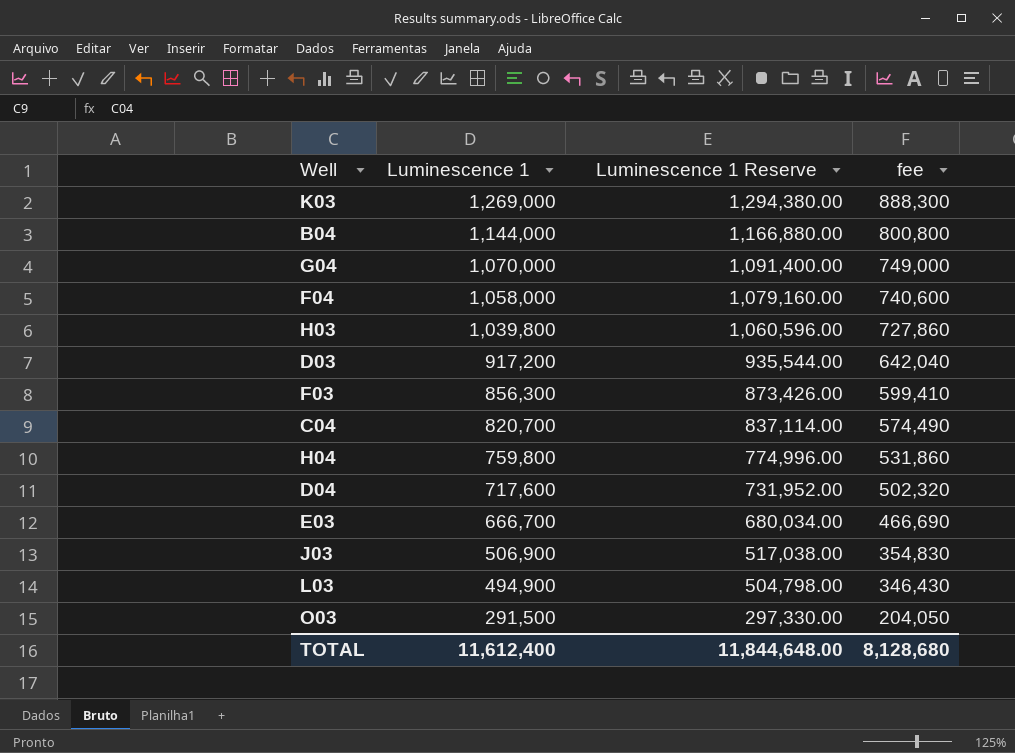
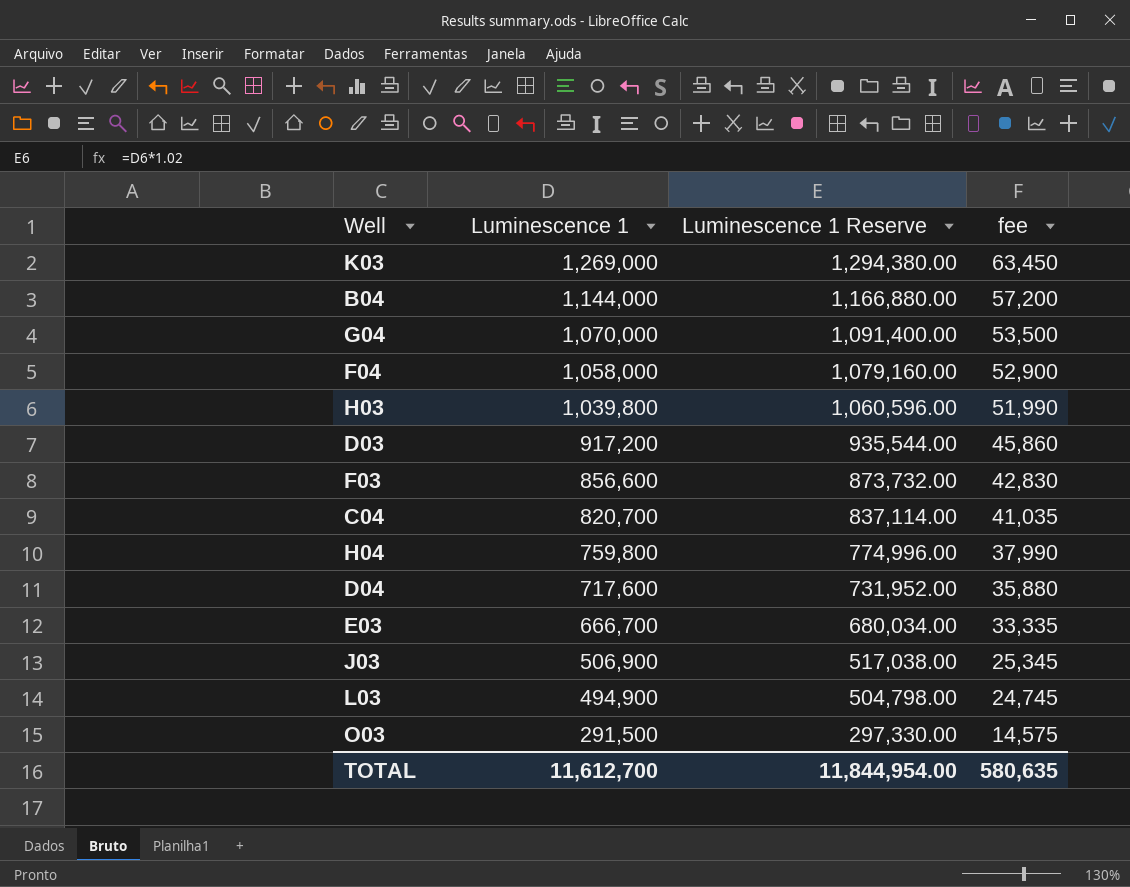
column fee | formula: [Luminescence 1] * 0.7 -> [Luminescence 1] * 0.05
F03 | Luminescence 1: 856,300 -> 856,600
F03 | Luminescence 1 Reserve: 873,426.00 -> 873,732.00
TOTAL | Luminescence 1: 11,612,400 -> 11,612,700
TOTAL | Luminescence 1 Reserve: 11,844,648.00 -> 11,844,954.00
TOTAL | fee: 8,128,680 -> 580,635

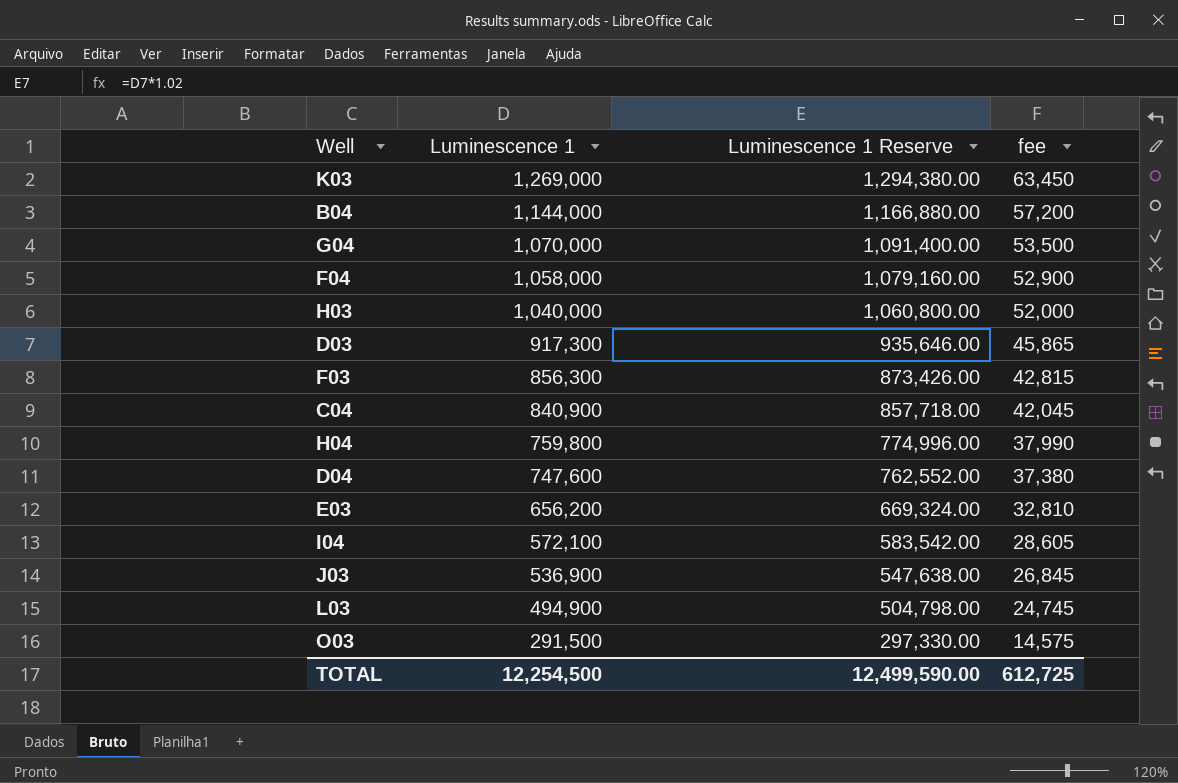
H03 | Luminescence 1: 1,039,800 -> 1,040,000
H03 | Luminescence 1 Reserve: 1,060,596.00 -> 1,060,800.00
H03 | fee: 51,990 -> 52,000
D03 | Luminescence 1: 917,200 -> 917,300
D03 | Luminescence 1 Reserve: 935,544.00 -> 935,646.00
D03 | fee: 45,860 -> 45,865
F03 | Luminescence 1: 856,600 -> 856,300
F03 | Luminescence 1 Reserve: 873,732.00 -> 873,426.00
F03 | fee: 42,830 -> 42,815
C04 | Luminescence 1: 820,700 -> 840,900
C04 | Luminescence 1 Reserve: 837,114.00 -> 857,718.00
C04 | fee: 41,035 -> 42,045
D04 | Luminescence 1: 717,600 -> 747,600
D04 | Luminescence 1 Reserve: 731,952.00 -> 762,552.00
D04 | fee: 35,880 -> 37,380
E03 | Luminescence 1: 666,700 -> 656,200
E03 | Luminescence 1 Reserve: 680,034.00 -> 669,324.00
E03 | fee: 33,335 -> 32,810
row I04: none -> 572,100 | 583,542.00 | 28,605
J03 | Luminescence 1: 506,900 -> 536,900
J03 | Luminescence 1 Reserve: 517,038.00 -> 547,638.00
J03 | fee: 25,345 -> 26,845
TOTAL | Luminescence 1: 11,612,700 -> 12,254,500
TOTAL | Luminescence 1 Reserve: 11,844,954.00 -> 12,499,590.00
TOTAL | fee: 580,635 -> 612,725

